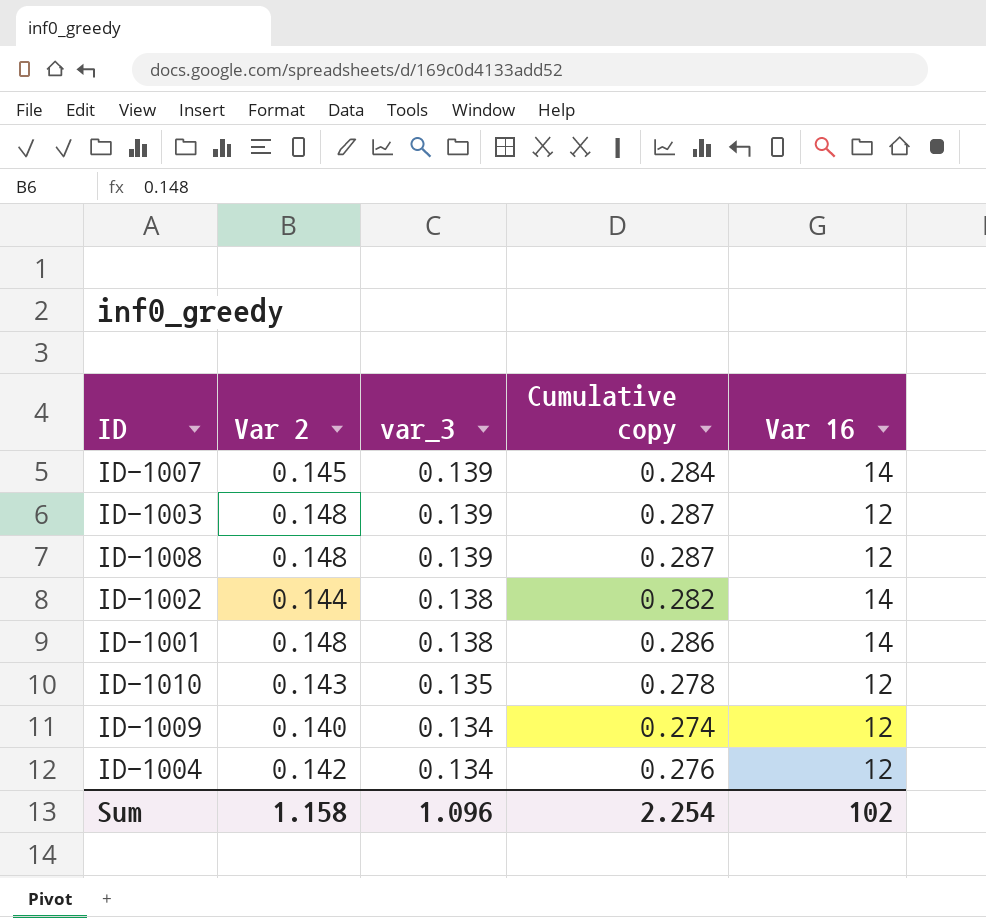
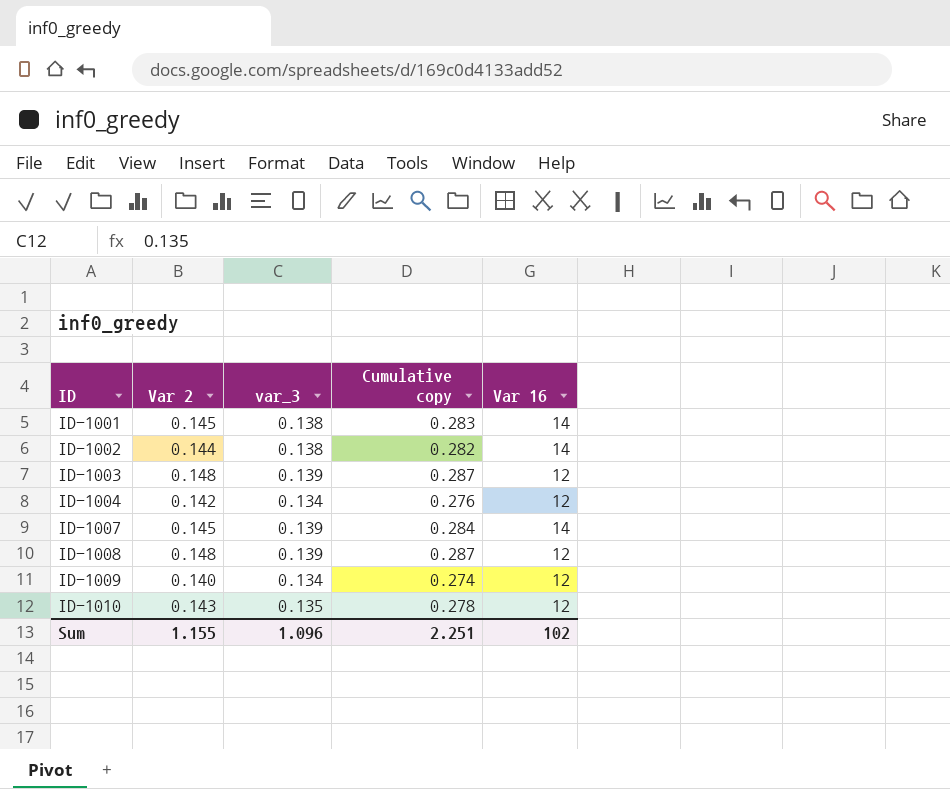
row order: var_3 descending -> ID ascending
ID-1001 | Var 2: 0.148 -> 0.145
ID-1001 | Cumulative copy: 0.286 -> 0.283
Sum | Var 2: 1.158 -> 1.155
Sum | Cumulative copy: 2.254 -> 2.251

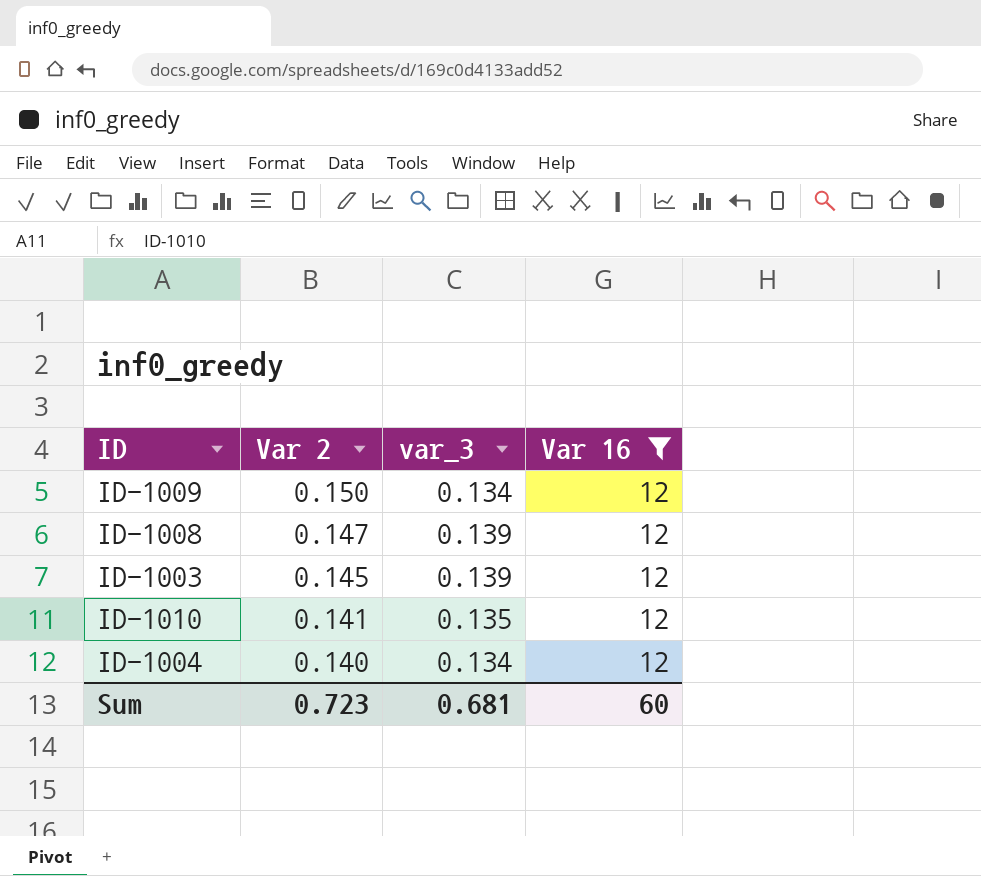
filter: none -> Var 16 = 12
row order: ID ascending -> Var 2 descending
column Cumulative copy | formula: [Var 2] + [var_3] -> none
ID-1009 | Var 2: 0.140 -> 0.150
ID-1008 | Var 2: 0.148 -> 0.147
ID-1003 | Var 2: 0.148 -> 0.145
ID-1010 | Var 2: 0.143 -> 0.141
ID-1004 | Var 2: 0.142 -> 0.140
Sum | Var 2: 1.155 -> 0.723
Sum | var_3: 1.096 -> 0.681
Sum | Var 16: 102 -> 60

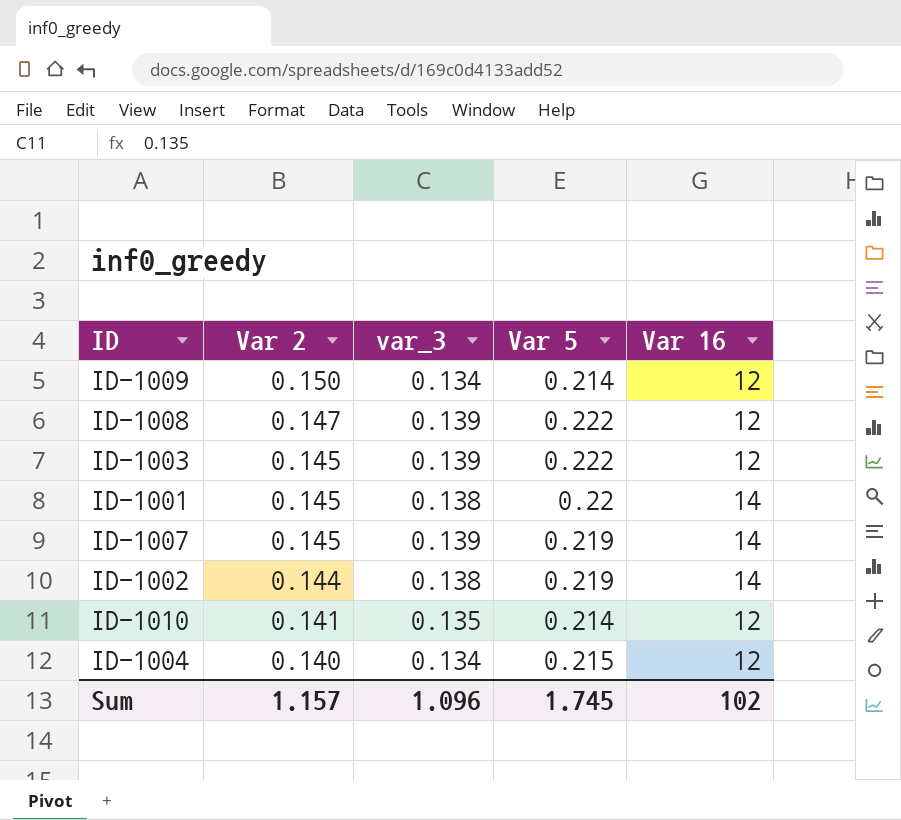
filter: Var 16 = 12 -> none
column Var 5 | position: none -> 4
Sum | Var 2: 0.723 -> 1.157
Sum | var_3: 0.681 -> 1.096
Sum | Var 16: 60 -> 102

